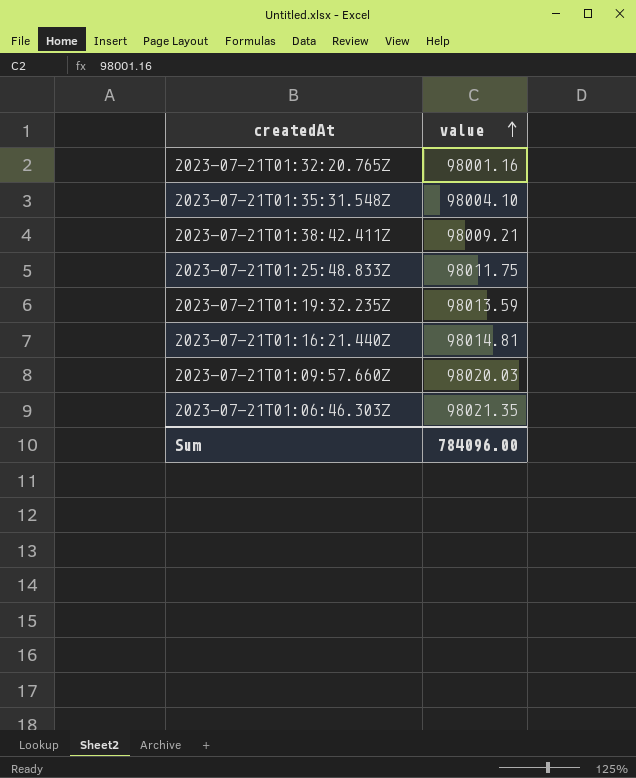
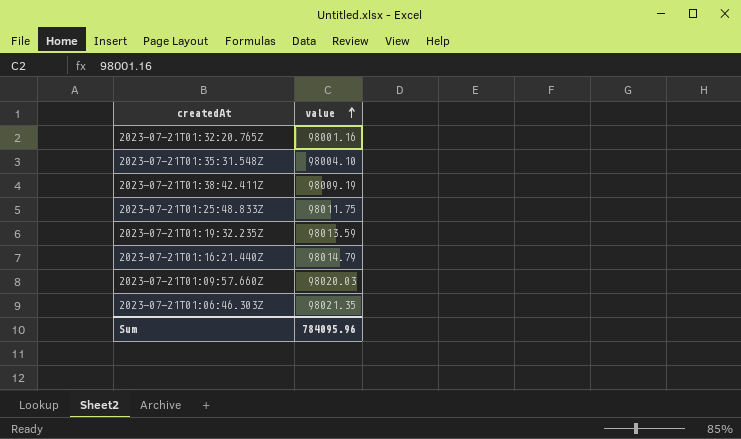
2023-07-21T01:38:42.411Z | value: 98009.21 -> 98009.19
2023-07-21T01:16:21.440Z | value: 98014.81 -> 98014.79
Sum | value: 784096.00 -> 784095.96

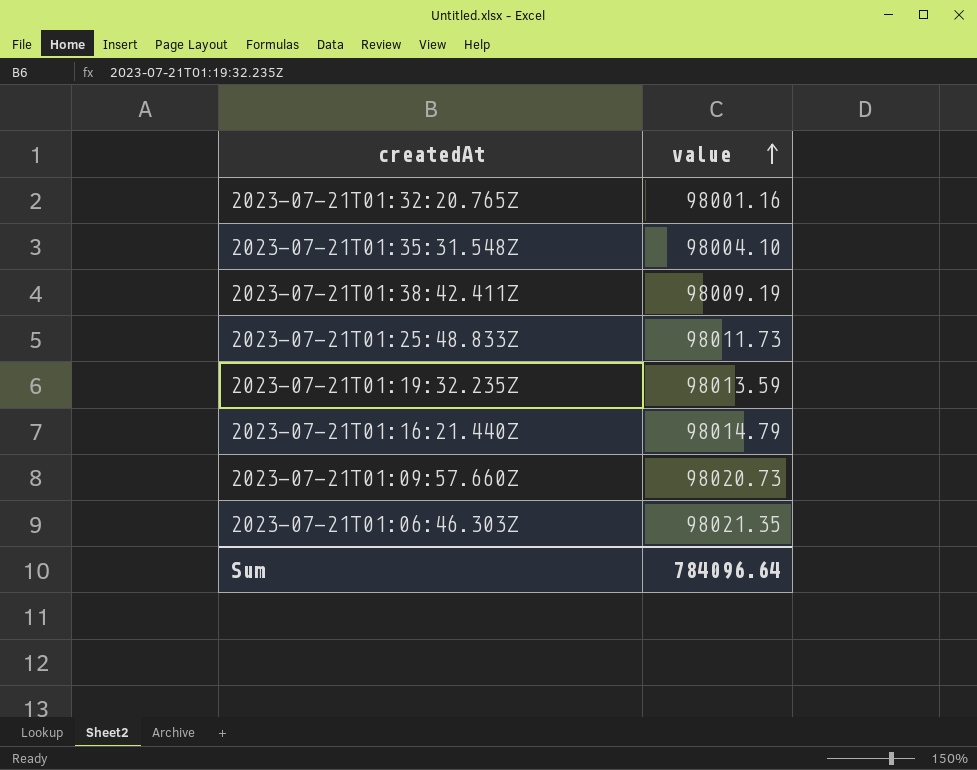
2023-07-21T01:25:48.833Z | value: 98011.75 -> 98011.73
2023-07-21T01:09:57.660Z | value: 98020.03 -> 98020.73
Sum | value: 784095.96 -> 784096.64

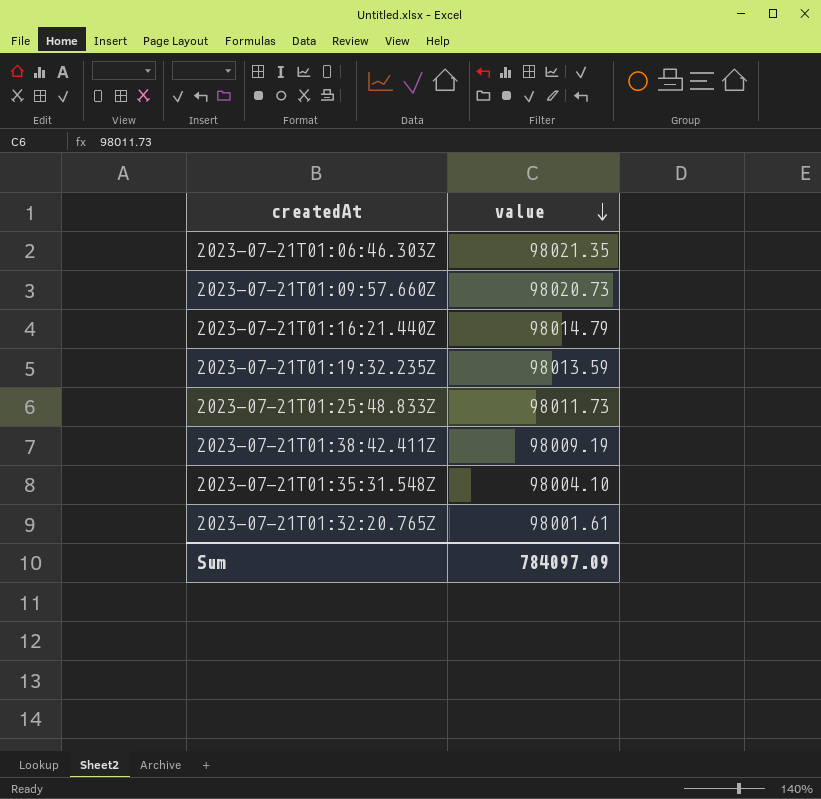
row order: value ascending -> value descending
2023-07-21T01:32:20.765Z | value: 98001.16 -> 98001.61
Sum | value: 784096.64 -> 784097.09

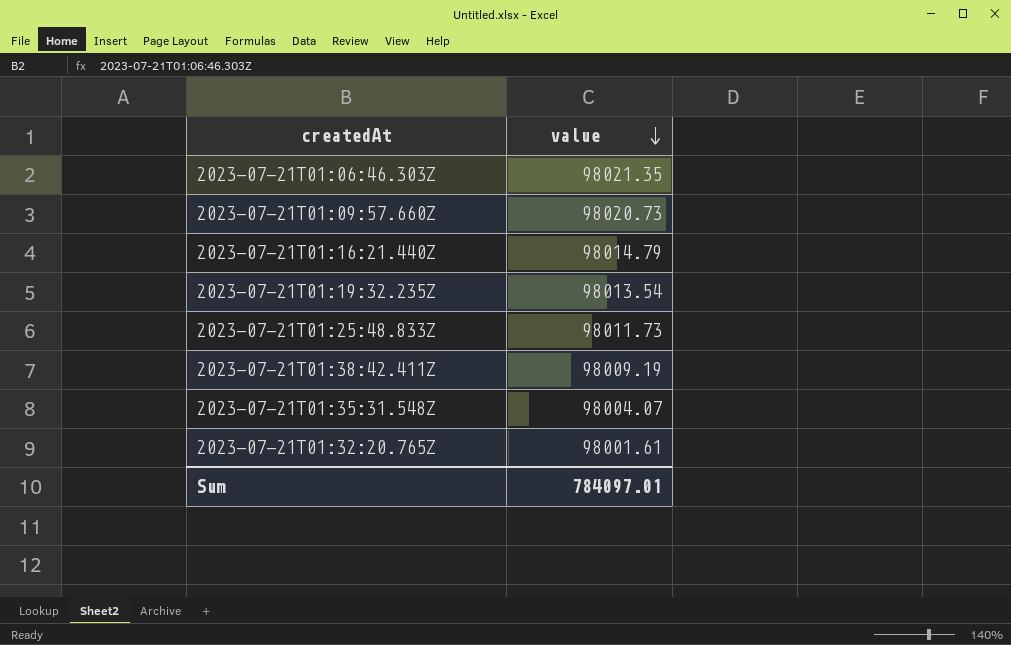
2023-07-21T01:19:32.235Z | value: 98013.59 -> 98013.54
2023-07-21T01:35:31.548Z | value: 98004.10 -> 98004.07
Sum | value: 784097.09 -> 784097.01

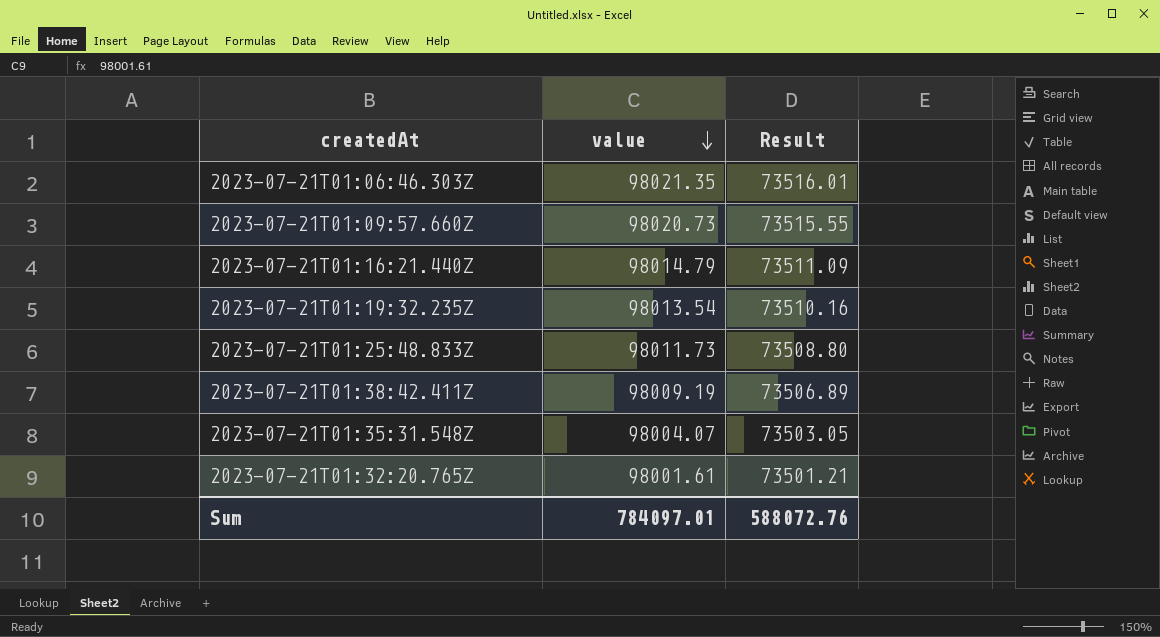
column Result | formula: none -> [value] * 0.75

